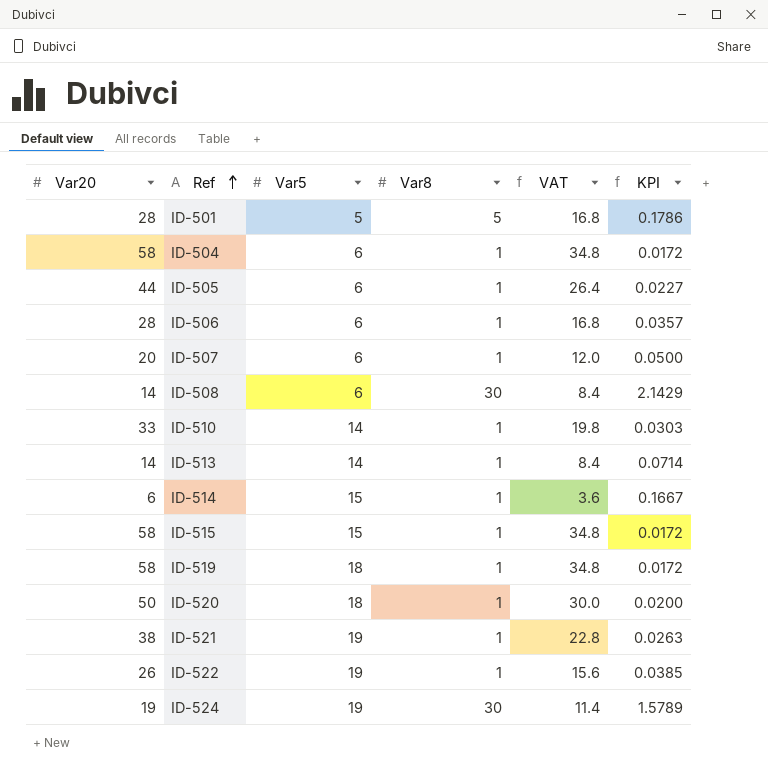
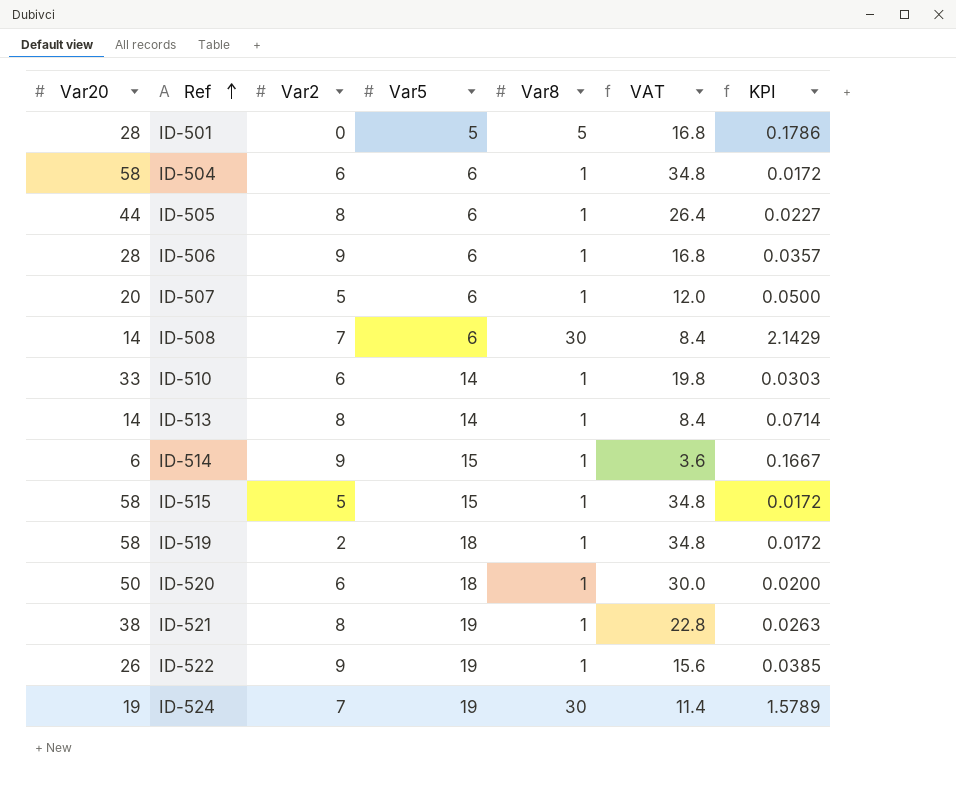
column Var2 | position: none -> 3

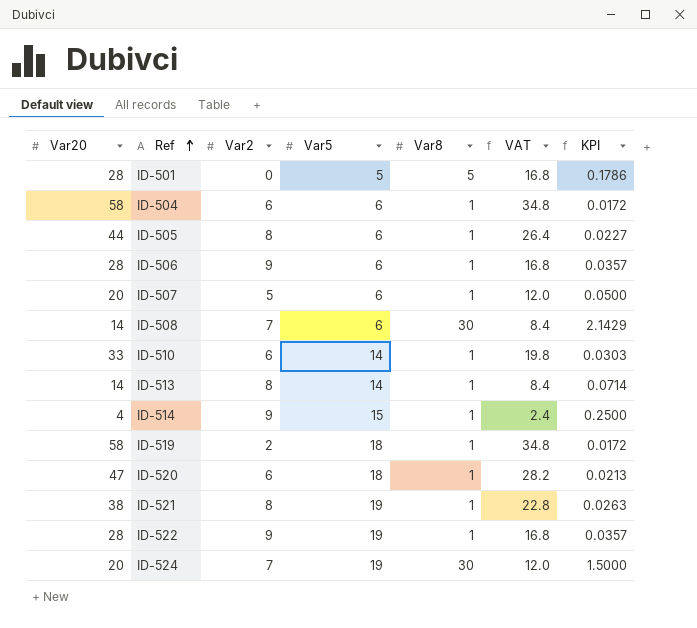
row ID-515: 58 | 5 | 15 | 1 | 34.8 | 0.0172 -> none
ID-514 | Var20: 6 -> 4
ID-514 | VAT: 3.6 -> 2.4
ID-514 | KPI: 0.1667 -> 0.2500
ID-520 | Var20: 50 -> 47
ID-520 | VAT: 30.0 -> 28.2
ID-520 | KPI: 0.0200 -> 0.0213
ID-522 | Var20: 26 -> 28
ID-522 | VAT: 15.6 -> 16.8
ID-522 | KPI: 0.0385 -> 0.0357
ID-524 | Var20: 19 -> 20
ID-524 | VAT: 11.4 -> 12.0
ID-524 | KPI: 1.5789 -> 1.5000

